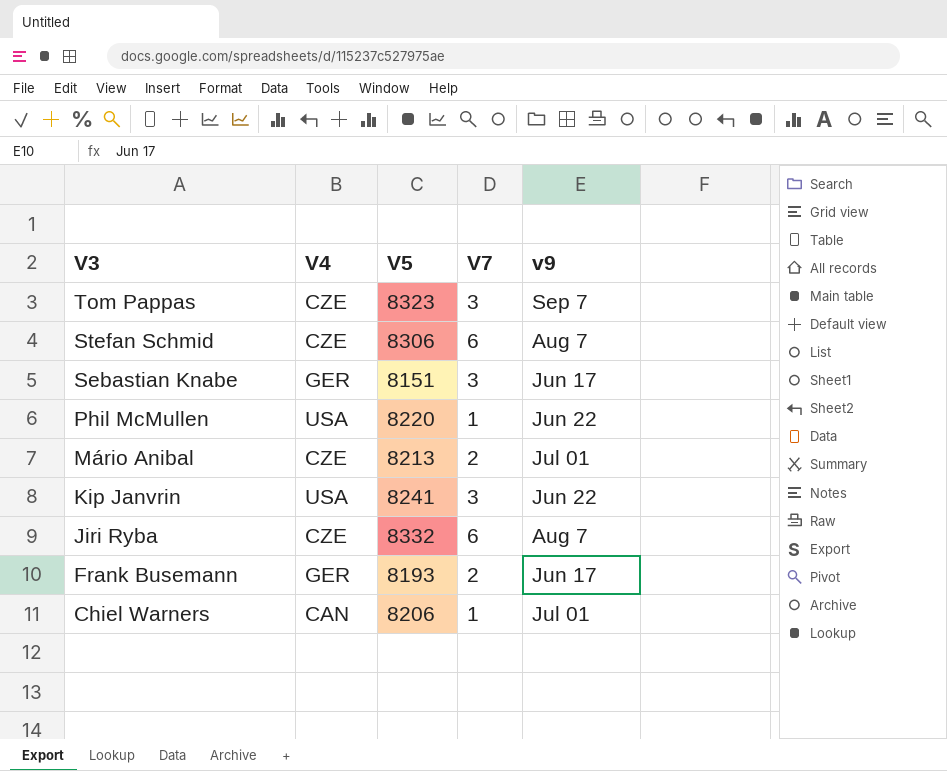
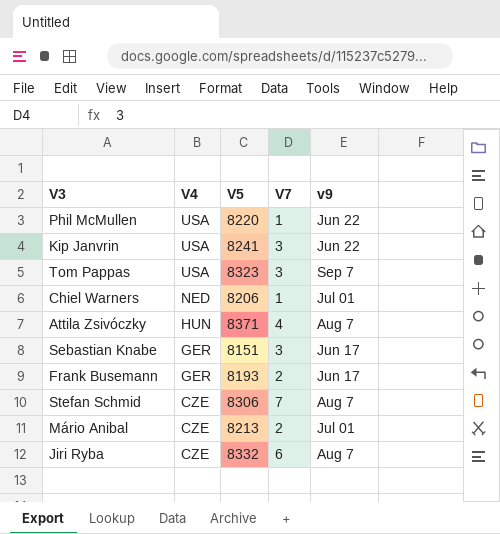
row order: V3 descending -> V4 descending
Tom Pappas | V4: CZE -> USA
Chiel Warners | V4: CAN -> NED
row Attila Zsivóczky: none -> HUN | 8371 | 4 | Aug 7
Stefan Schmid | V7: 6 -> 7

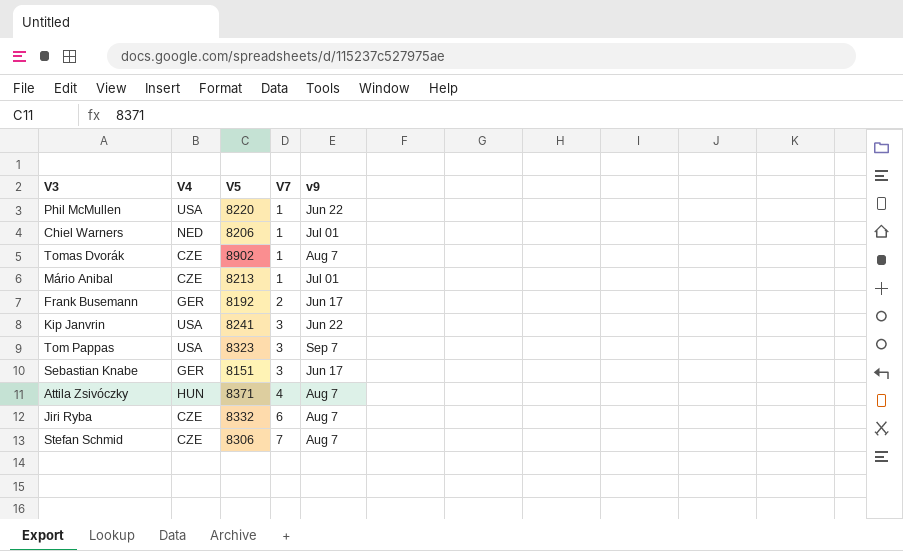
row order: V4 descending -> V7 ascending
row Tomas Dvorák: none -> CZE | 8902 | 1 | Aug 7
Mário Anibal | V7: 2 -> 1
Frank Busemann | V5: 8193 -> 8192

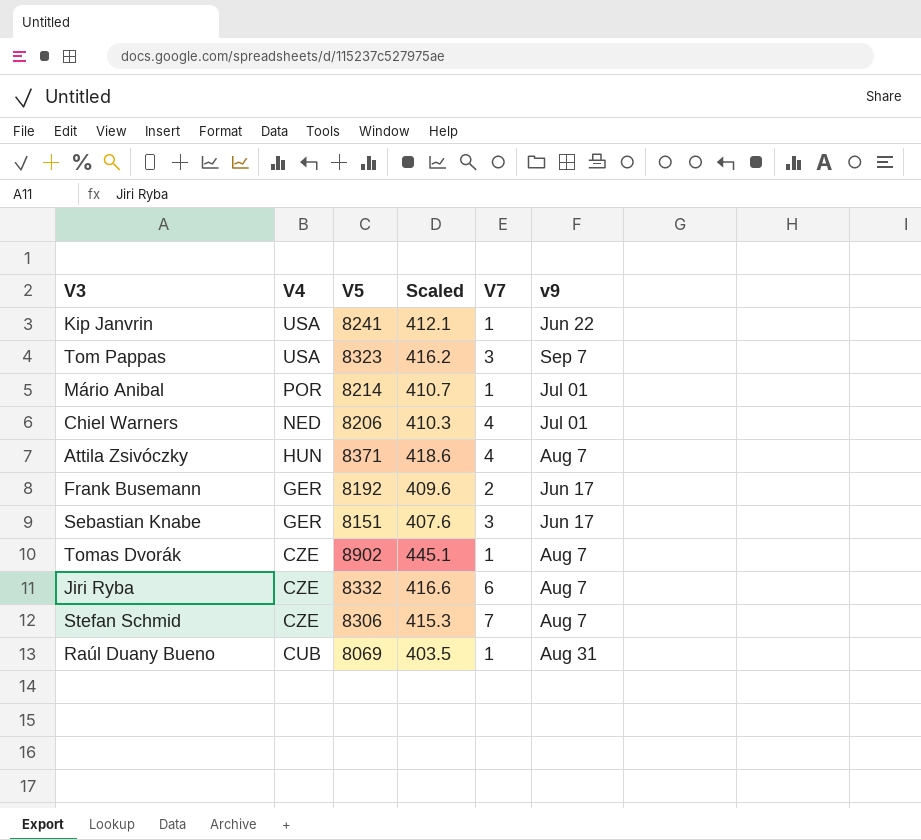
row order: V7 ascending -> V4 descending
column Scaled | formula: none -> [V5] * 0.05
row Phil McMullen: USA | 8220 | 1 | Jun 22 -> none
Kip Janvrin | V7: 3 -> 1
Mário Anibal | V4: CZE -> POR
Mário Anibal | V5: 8213 -> 8214
Chiel Warners | V7: 1 -> 4
row Raúl Duany Bueno: none -> CUB | 8069 | 403.5 | 1 | Aug 31

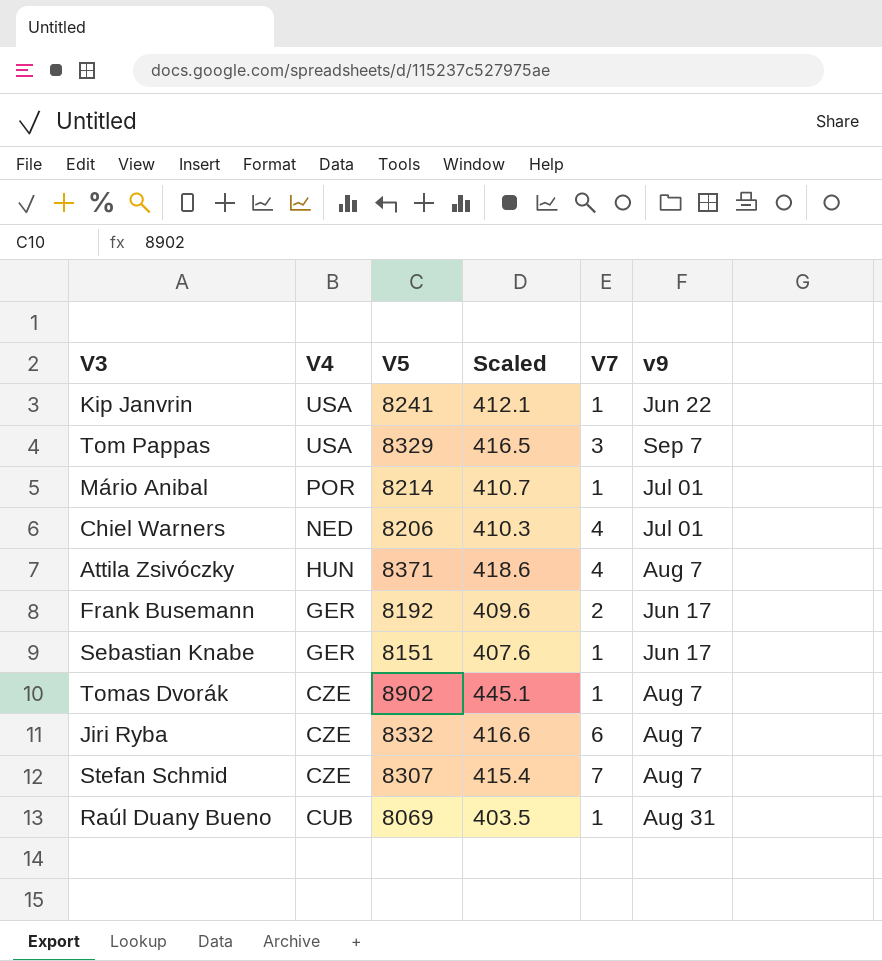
Tom Pappas | V5: 8323 -> 8329
Tom Pappas | Scaled: 416.2 -> 416.5
Sebastian Knabe | V7: 3 -> 1
Stefan Schmid | V5: 8306 -> 8307
Stefan Schmid | Scaled: 415.3 -> 415.4

